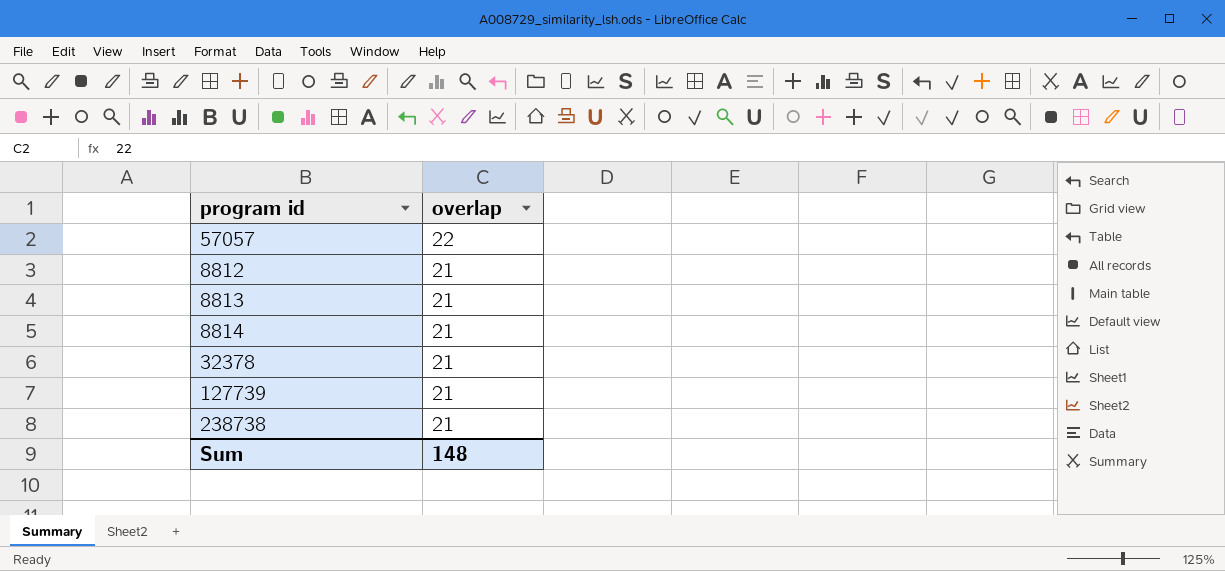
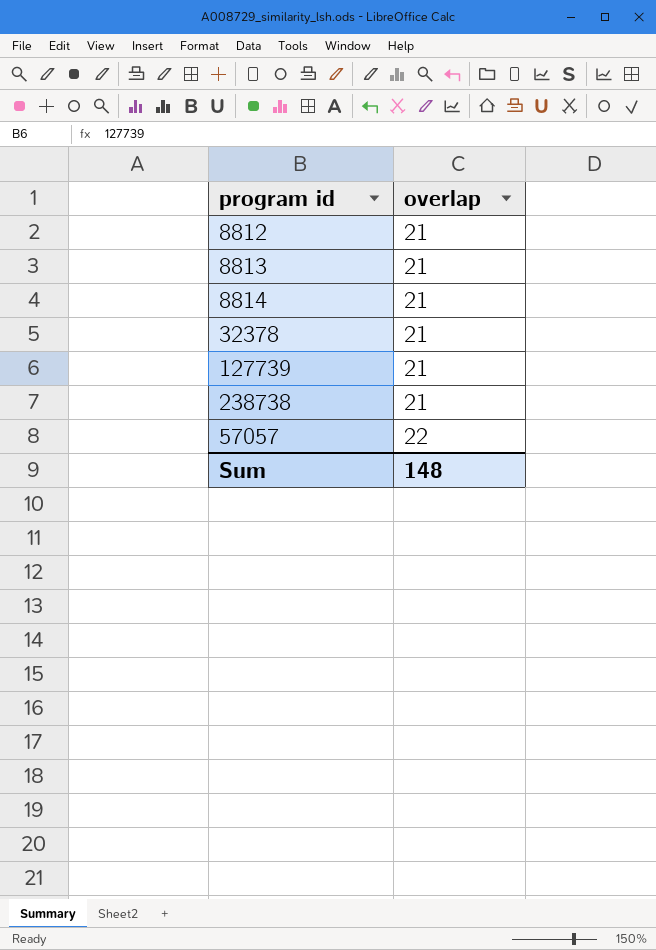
row order: overlap descending -> overlap ascending

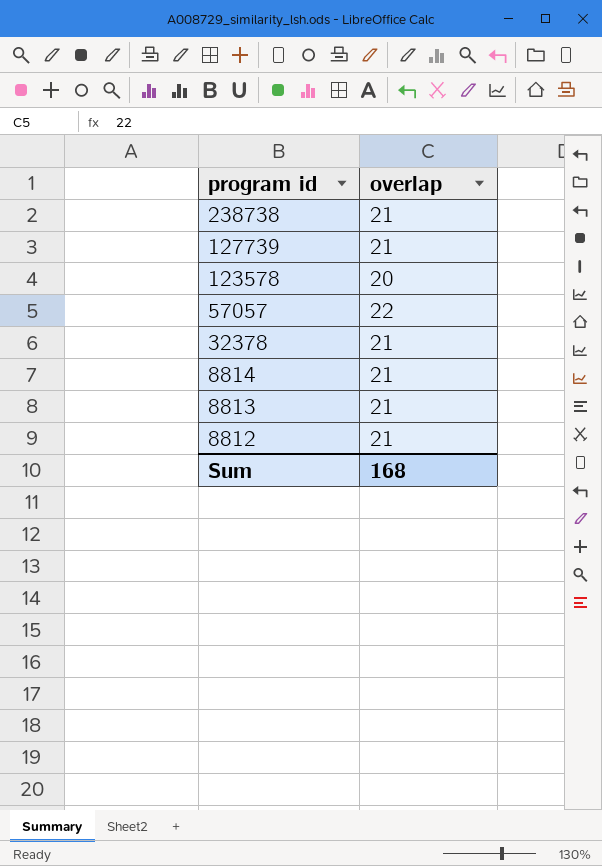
row order: overlap ascending -> program id descending
row 123578: none -> 20
Sum | overlap: 148 -> 168

